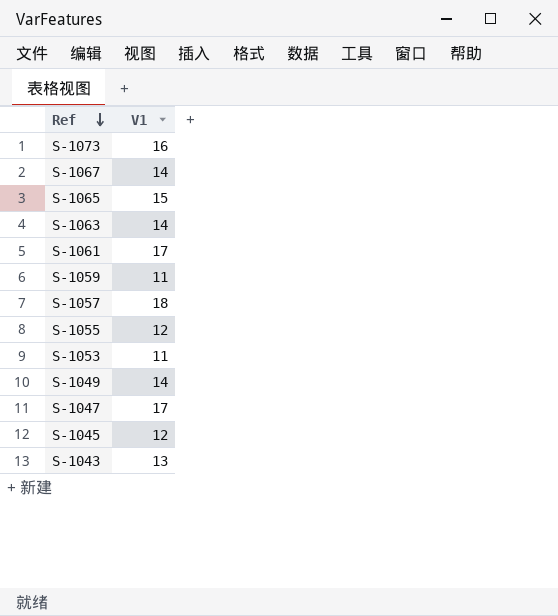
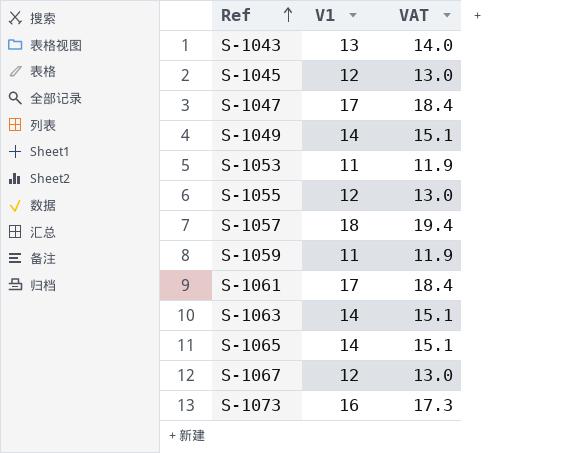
row order: Ref descending -> Ref ascending
column VAT | formula: none -> [V1] * 1.08
S-1065 | V1: 15 -> 14
S-1067 | V1: 14 -> 12

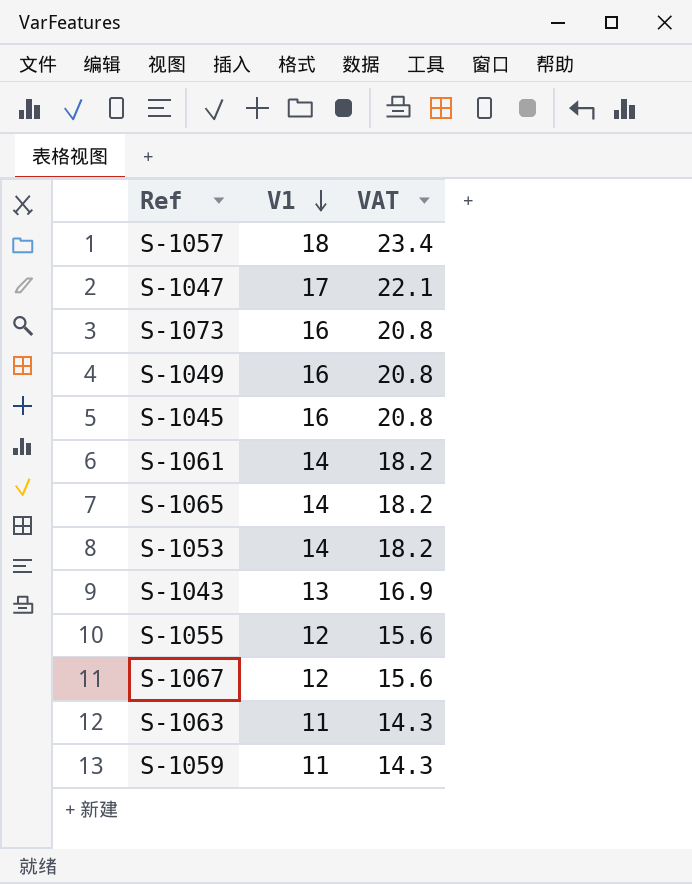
row order: Ref ascending -> V1 descending
column VAT | formula: [V1] * 1.08 -> [V1] * 1.3
S-1049 | V1: 14 -> 16
S-1045 | V1: 12 -> 16
S-1061 | V1: 17 -> 14
S-1053 | V1: 11 -> 14
S-1063 | V1: 14 -> 11

